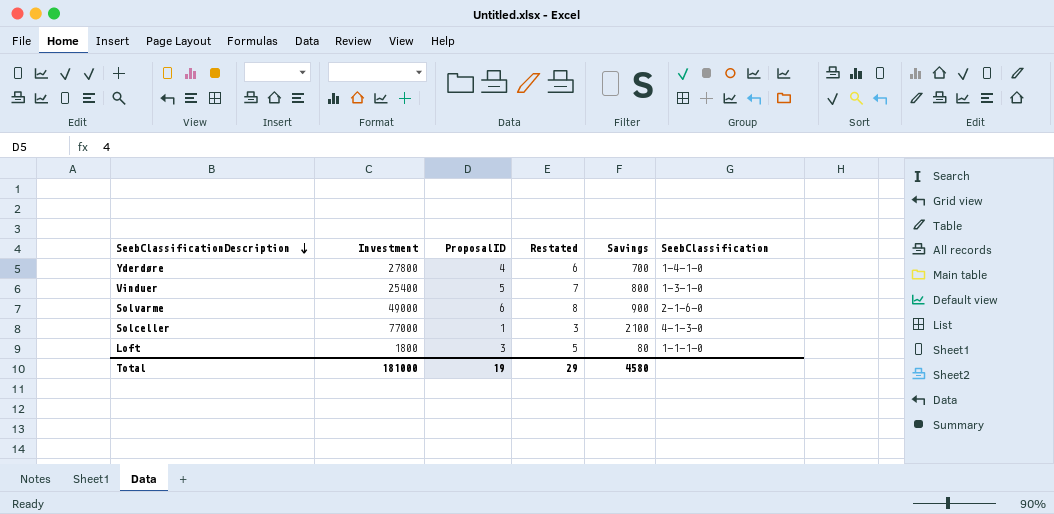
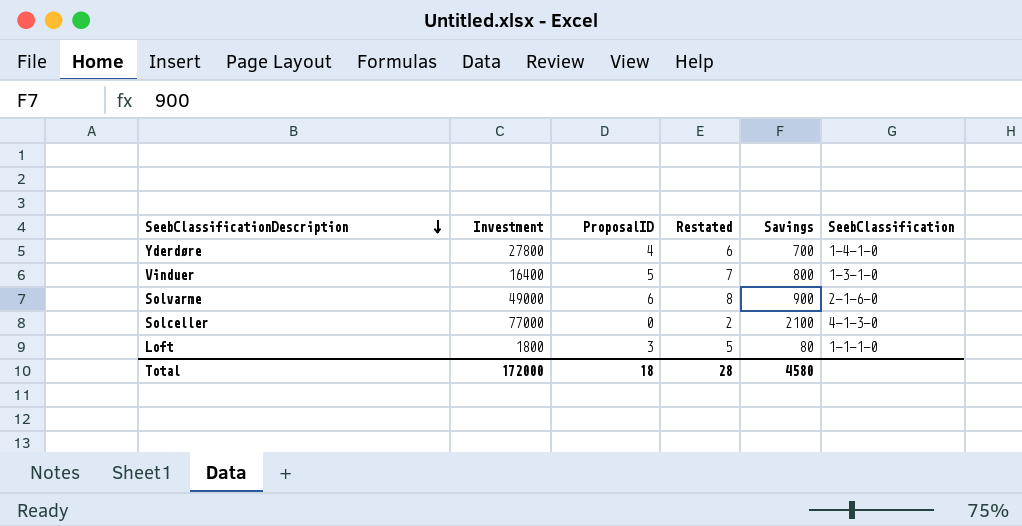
Vinduer | Investment: 25400 -> 16400
Solceller | ProposalID: 1 -> 0
Solceller | Restated: 3 -> 2
Total | Investment: 181000 -> 172000
Total | ProposalID: 19 -> 18
Total | Restated: 29 -> 28

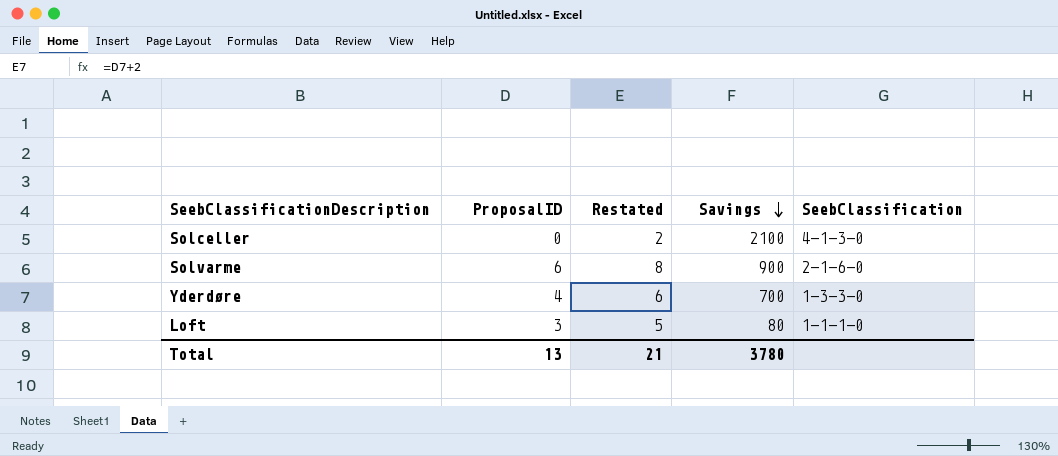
row order: SeebClassificationDescription descending -> Savings descending
column Investment | position: 2 -> none
row Vinduer: 16400 | 5 | 7 | 800 | 1-3-1-0 -> none
Yderdøre | SeebClassification: 1-4-1-0 -> 1-3-3-0
Total | ProposalID: 18 -> 13
Total | Restated: 28 -> 21
Total | Savings: 4580 -> 3780

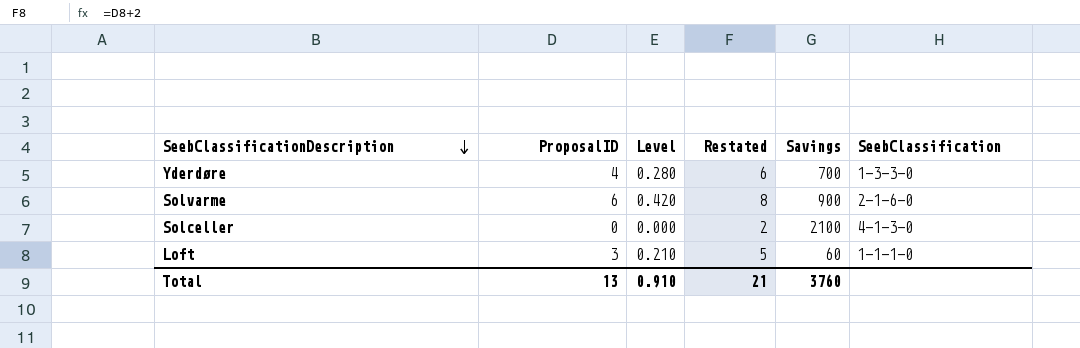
row order: Savings descending -> SeebClassificationDescription descending
column Level | formula: none -> [ProposalID] * 0.07
Loft | Savings: 80 -> 60
Total | Savings: 3780 -> 3760

